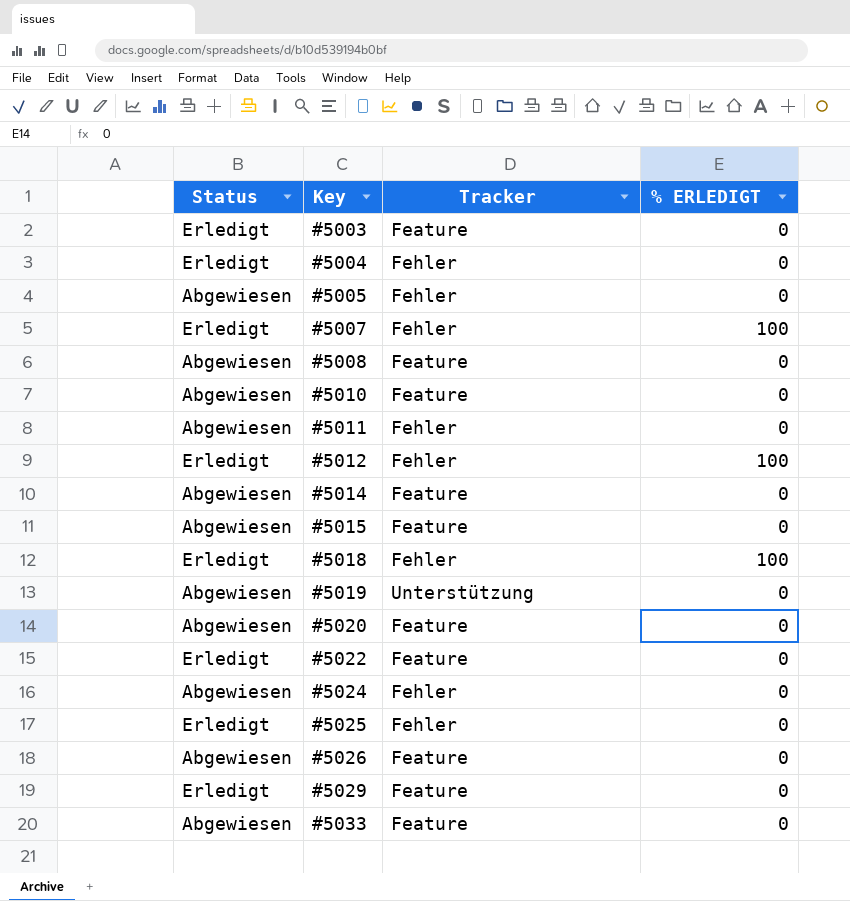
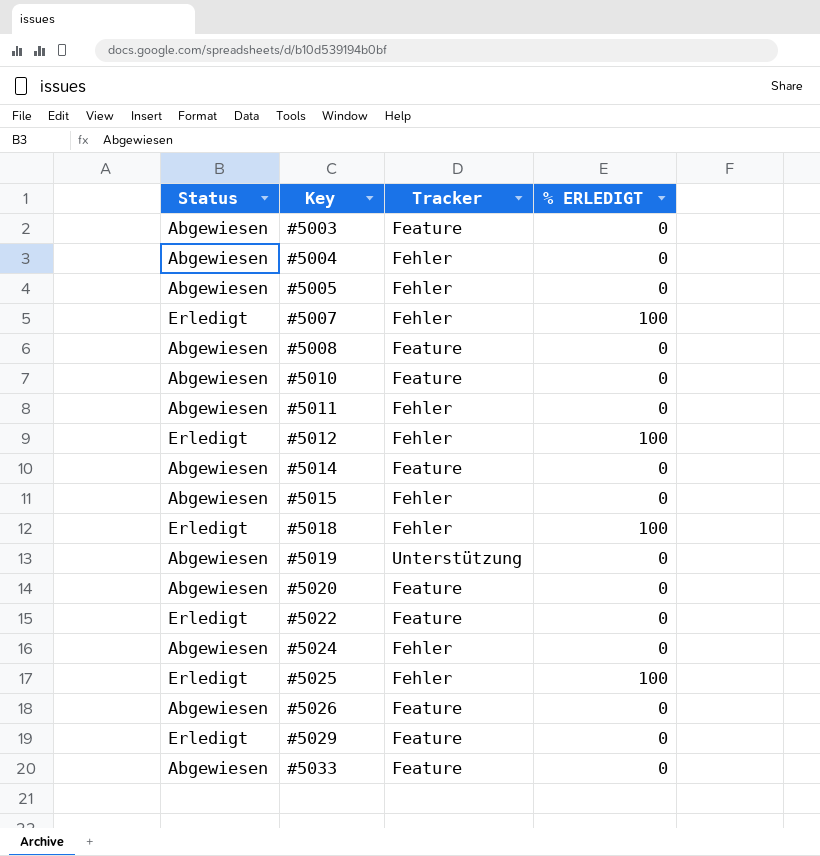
#5003 | Status: Erledigt -> Abgewiesen
#5004 | Status: Erledigt -> Abgewiesen
#5015 | Tracker: Feature -> Fehler
#5025 | % ERLEDIGT: 0 -> 100

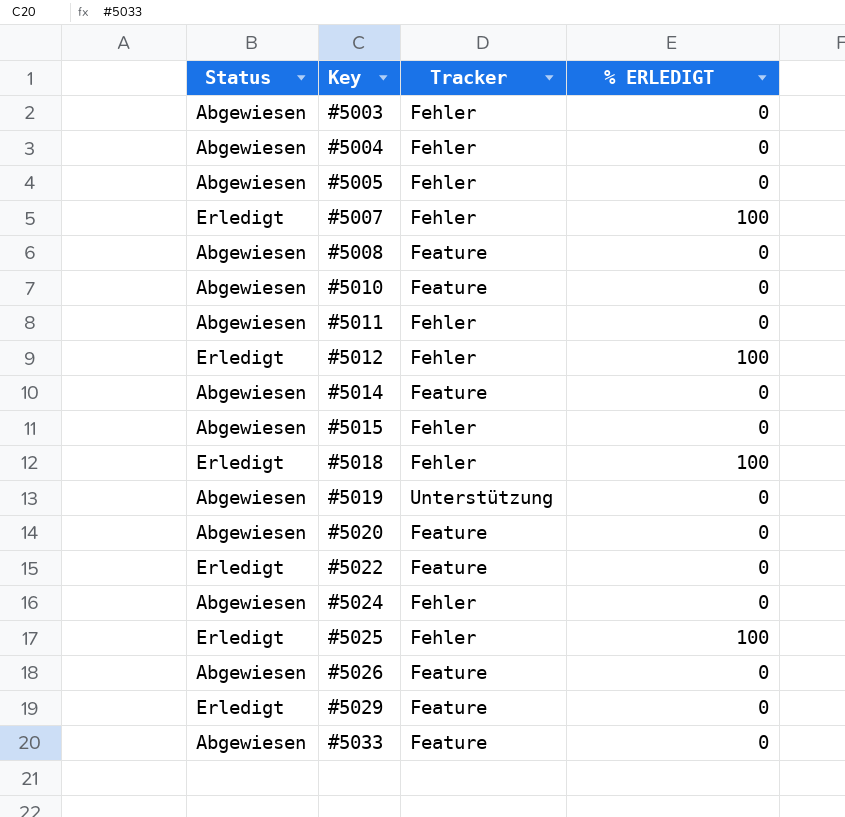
#5003 | Tracker: Feature -> Fehler

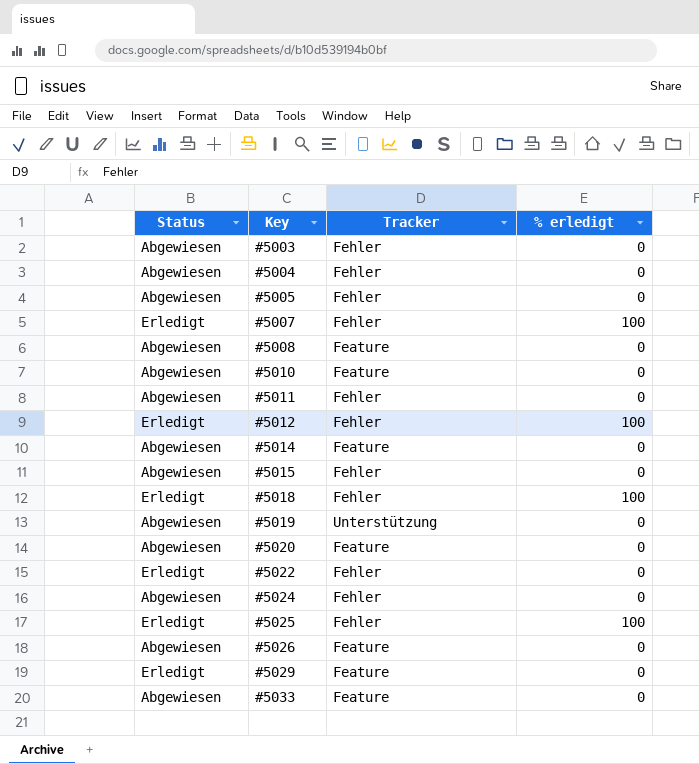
column name: % ERLEDIGT -> % erledigt
#5022 | Tracker: Feature -> Fehler

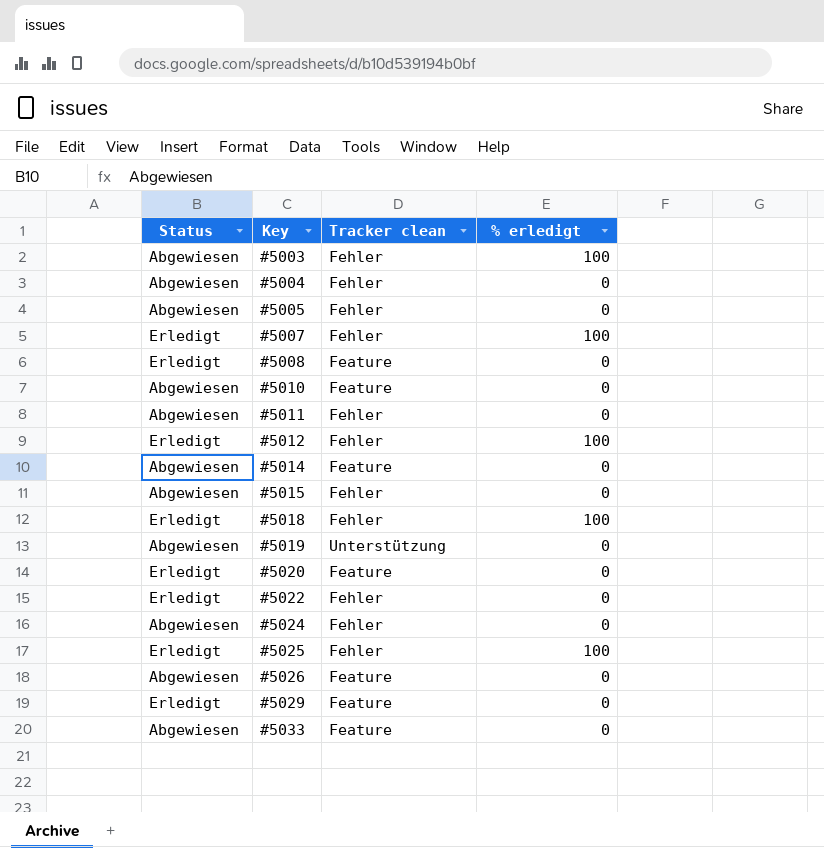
column name: Tracker -> Tracker clean
#5003 | % erledigt: 0 -> 100
#5008 | Status: Abgewiesen -> Erledigt
#5020 | Status: Abgewiesen -> Erledigt

